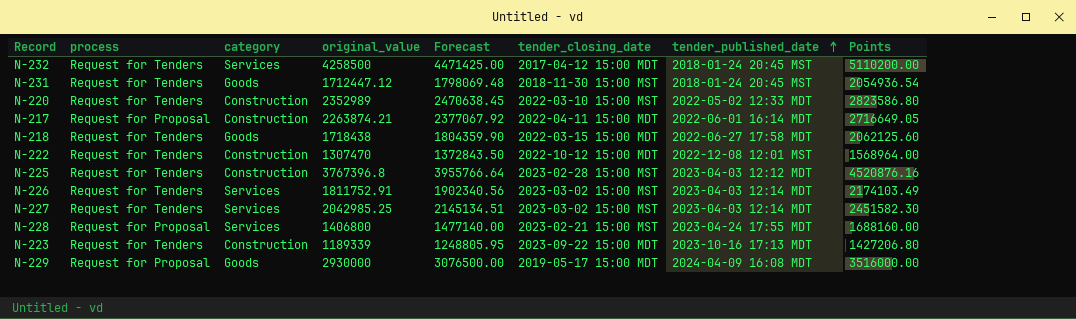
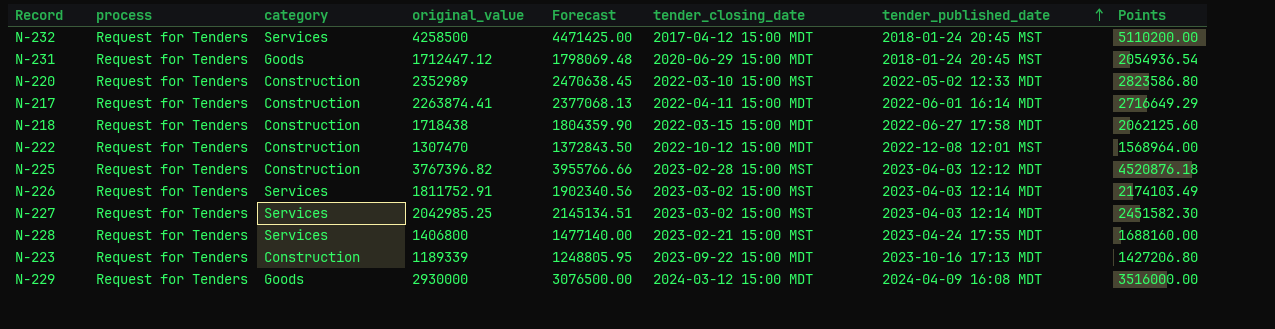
N-231 | tender_closing_date: 2018-11-30 15:00 MST -> 2020-06-29 15:00 MDT
N-217 | process: Request for Proposal -> Request for Tenders
N-217 | original_value: 2263874.21 -> 2263874.41
N-217 | Forecast: 2377067.92 -> 2377068.13
N-217 | Points: 2716649.05 -> 2716649.29
N-218 | category: Goods -> Construction
N-225 | original_value: 3767396.8 -> 3767396.82
N-225 | Forecast: 3955766.64 -> 3955766.66
N-225 | Points: 4520876.16 -> 4520876.18
N-228 | process: Request for Proposal -> Request for Tenders
N-229 | process: Request for Proposal -> Request for Tenders
N-229 | tender_closing_date: 2019-05-17 15:00 MDT -> 2024-03-12 15:00 MDT

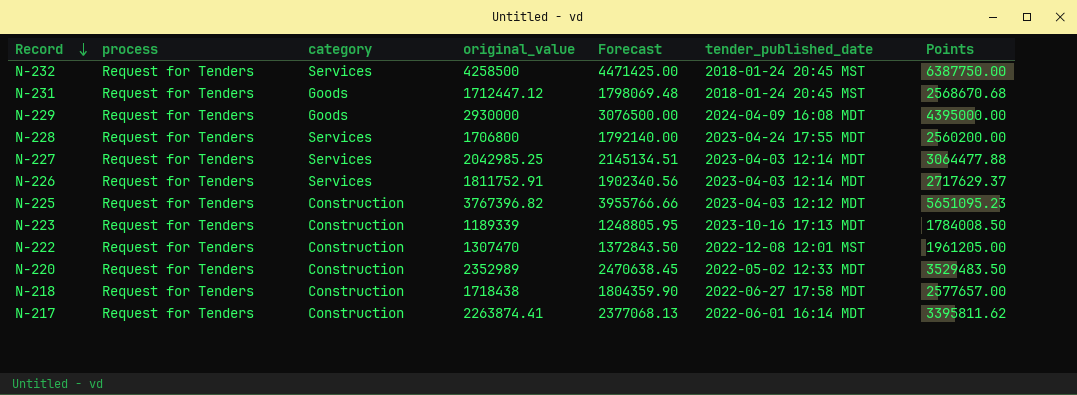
row order: tender_published_date ascending -> Record descending
column tender_closing_date | position: 6 -> none
column Points | formula: [original_value] * 1.2 -> [original_value] * 1.5
N-228 | original_value: 1406800 -> 1706800
N-228 | Forecast: 1477140.00 -> 1792140.00

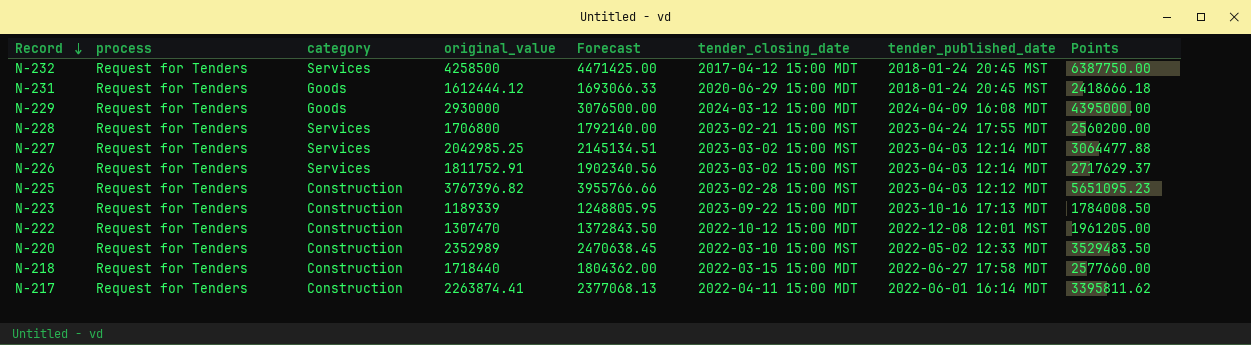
column tender_closing_date | position: none -> 6
N-231 | original_value: 1712447.12 -> 1612444.12
N-231 | Forecast: 1798069.48 -> 1693066.33
N-231 | Points: 2568670.68 -> 2418666.18
N-218 | original_value: 1718438 -> 1718440
N-218 | Forecast: 1804359.90 -> 1804362.00
N-218 | Points: 2577657.00 -> 2577660.00

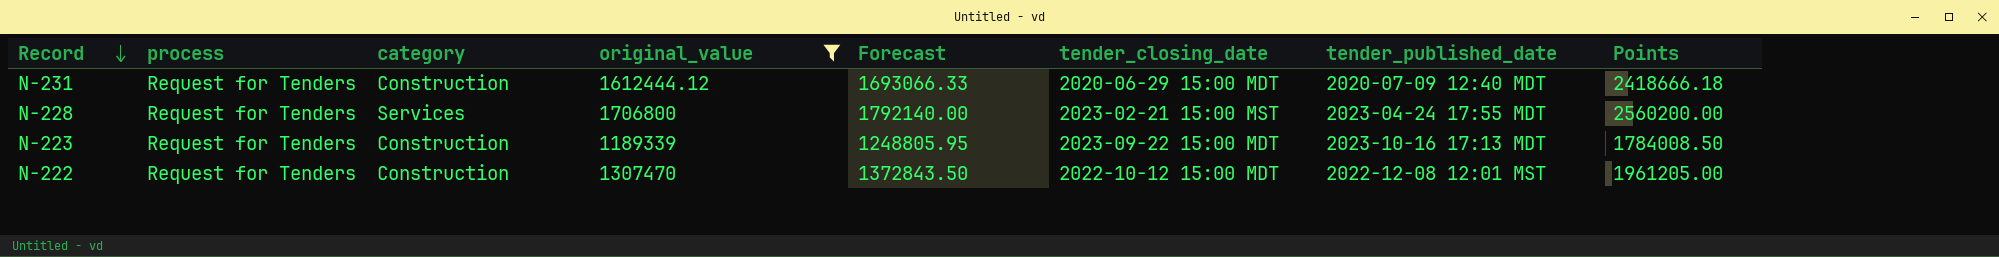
filter: none -> original_value <= 1706800
N-231 | category: Goods -> Construction
N-231 | tender_published_date: 2018-01-24 20:45 MST -> 2020-07-09 12:40 MDT

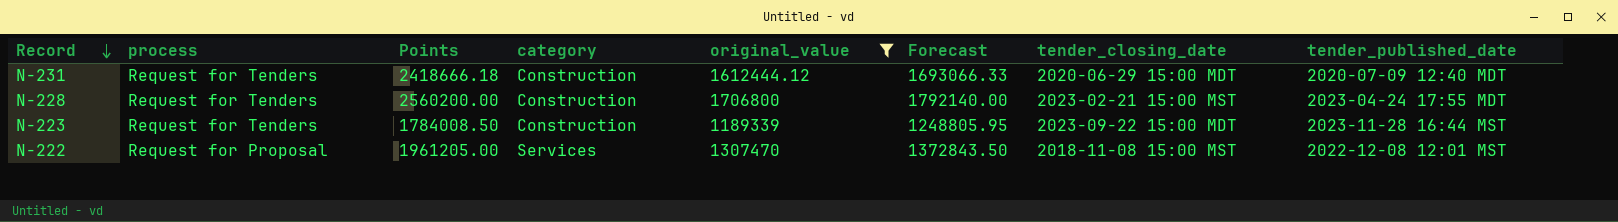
column Points | position: 8 -> 3
N-228 | category: Services -> Construction
N-223 | tender_published_date: 2023-10-16 17:13 MDT -> 2023-11-28 16:44 MST
N-222 | process: Request for Tenders -> Request for Proposal
N-222 | category: Construction -> Services
N-222 | tender_closing_date: 2022-10-12 15:00 MDT -> 2018-11-08 15:00 MST

